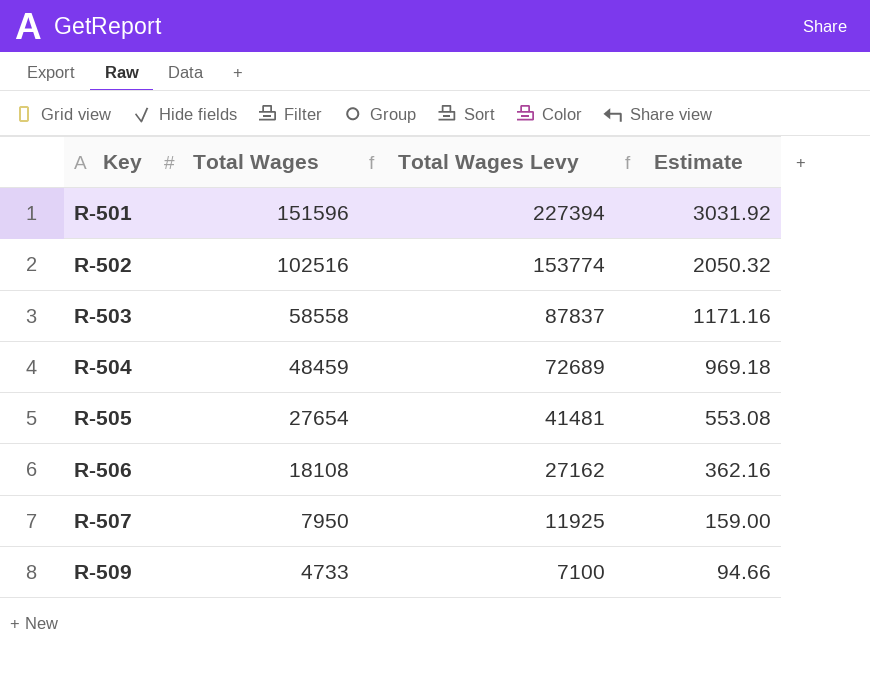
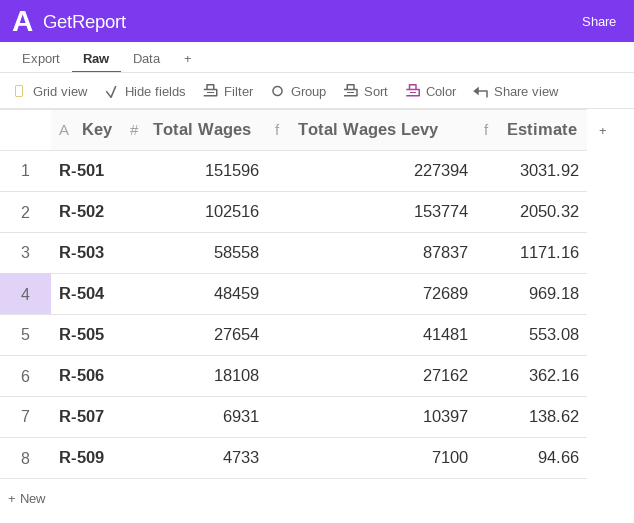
R-507 | Total Wages: 7950 -> 6931
R-507 | Total Wages Levy: 11925 -> 10397
R-507 | Estimate: 159.00 -> 138.62

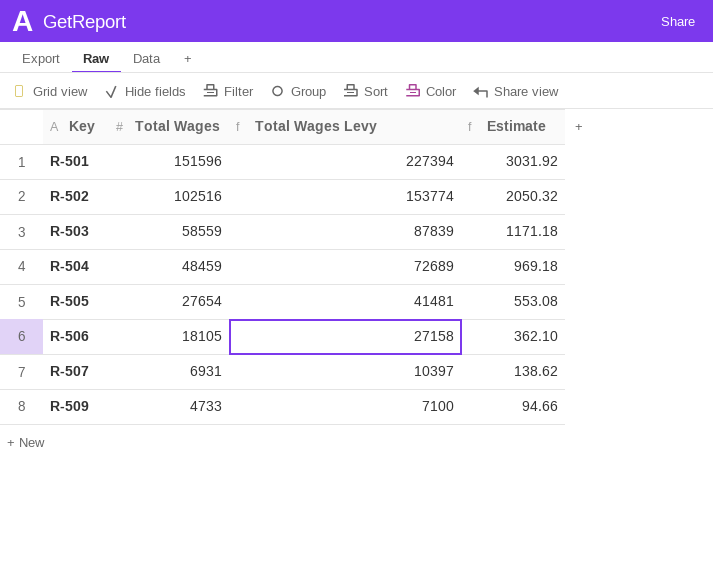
R-503 | Total Wages: 58558 -> 58559
R-503 | Total Wages Levy: 87837 -> 87839
R-503 | Estimate: 1171.16 -> 1171.18
R-506 | Total Wages: 18108 -> 18105
R-506 | Total Wages Levy: 27162 -> 27158
R-506 | Estimate: 362.16 -> 362.10

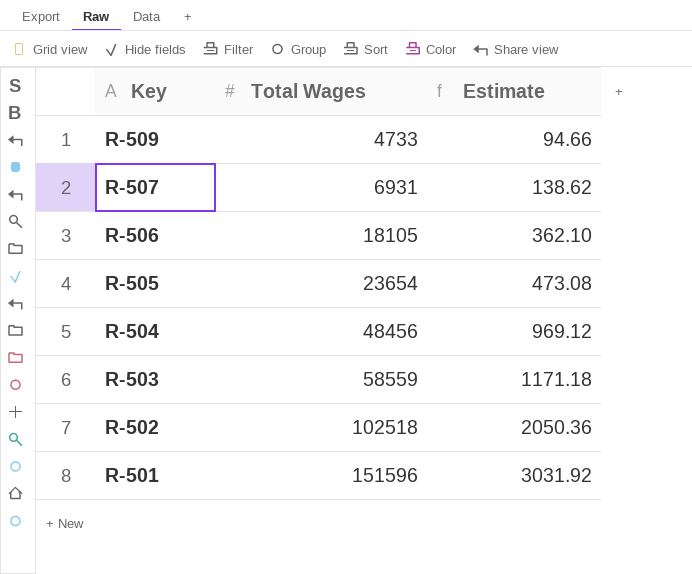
row order: Key ascending -> Key descending
column Total Wages Levy | formula: [Total Wages] * 1.5 -> none
R-505 | Total Wages: 27654 -> 23654
R-505 | Estimate: 553.08 -> 473.08
R-504 | Total Wages: 48459 -> 48456
R-504 | Estimate: 969.18 -> 969.12
R-502 | Total Wages: 102516 -> 102518
R-502 | Estimate: 2050.32 -> 2050.36

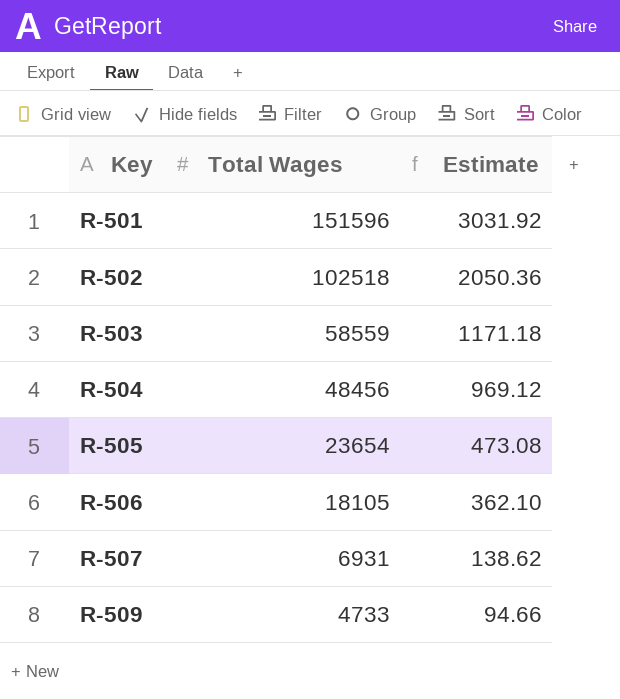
row order: Key descending -> Key ascending

